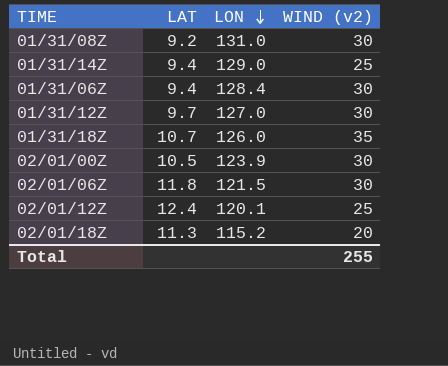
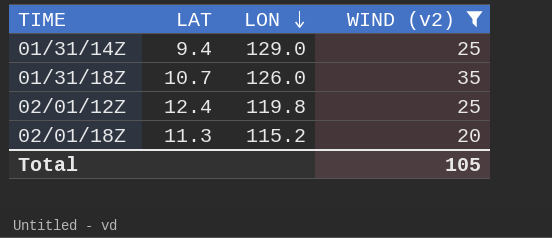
filter: none -> WIND (v2) != 30
02/01/12Z | LON: 120.1 -> 119.8
Total | WIND (v2): 255 -> 105

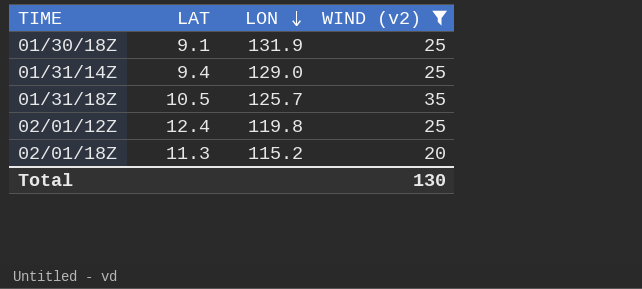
row 01/30/18Z: none -> 9.1 | 131.9 | 25
01/31/18Z | LAT: 10.7 -> 10.5
01/31/18Z | LON: 126.0 -> 125.7
Total | WIND (v2): 105 -> 130

